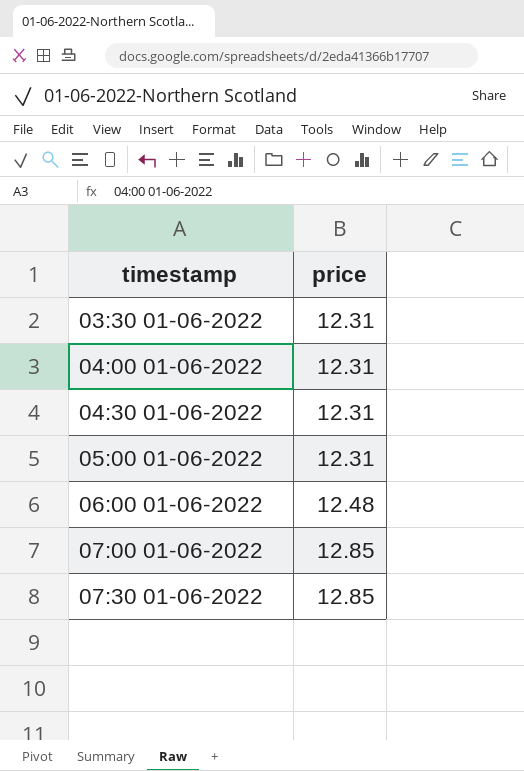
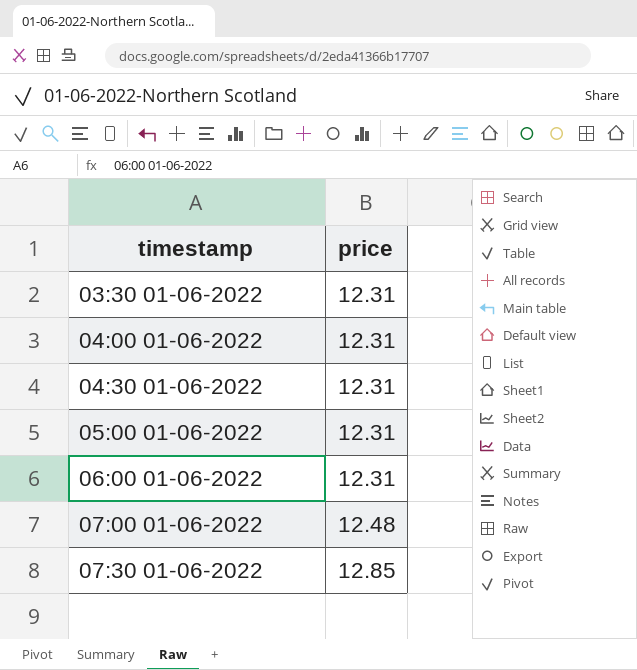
06:00 01-06-2022 | price: 12.48 -> 12.31
07:00 01-06-2022 | price: 12.85 -> 12.48

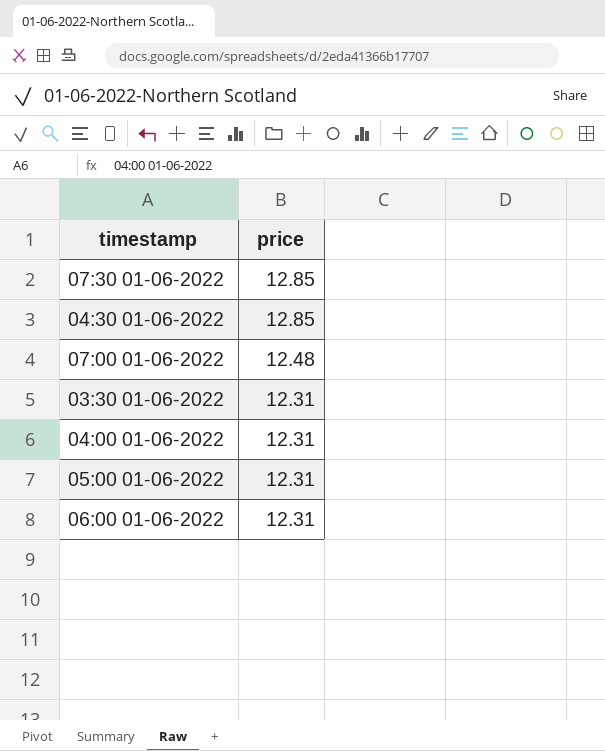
row order: timestamp ascending -> price descending
04:30 01-06-2022 | price: 12.31 -> 12.85

